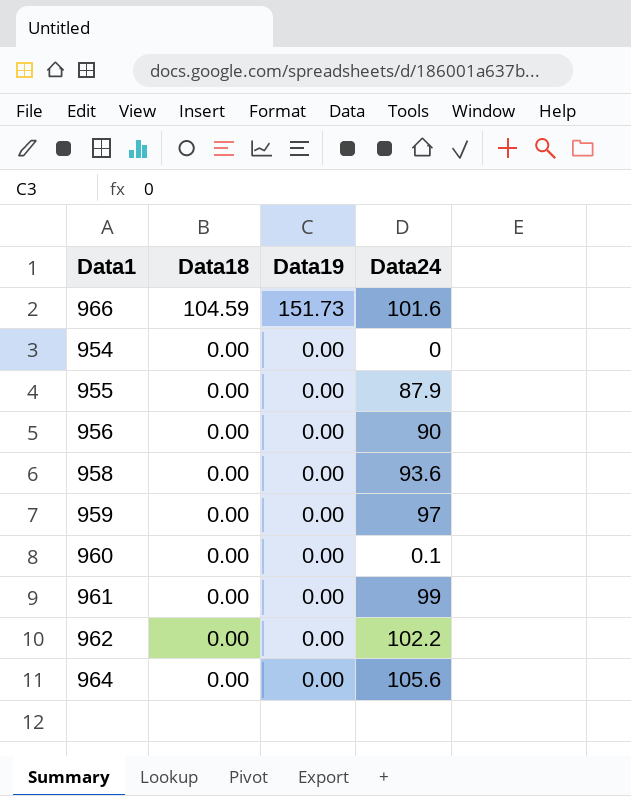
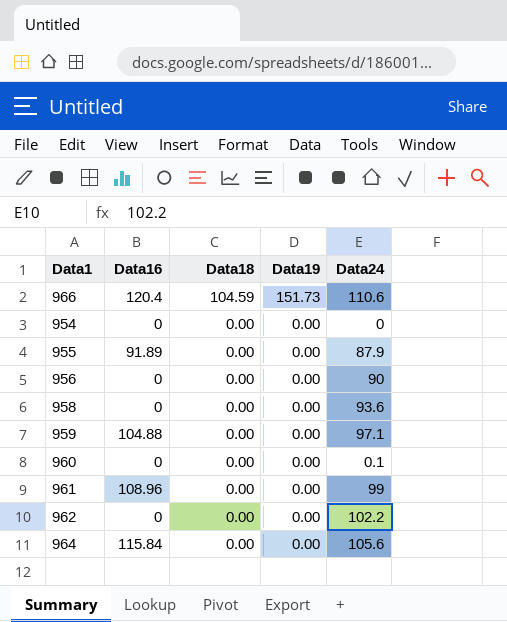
column Data16 | position: none -> 2
966 | Data24: 101.6 -> 110.6
959 | Data24: 97 -> 97.1

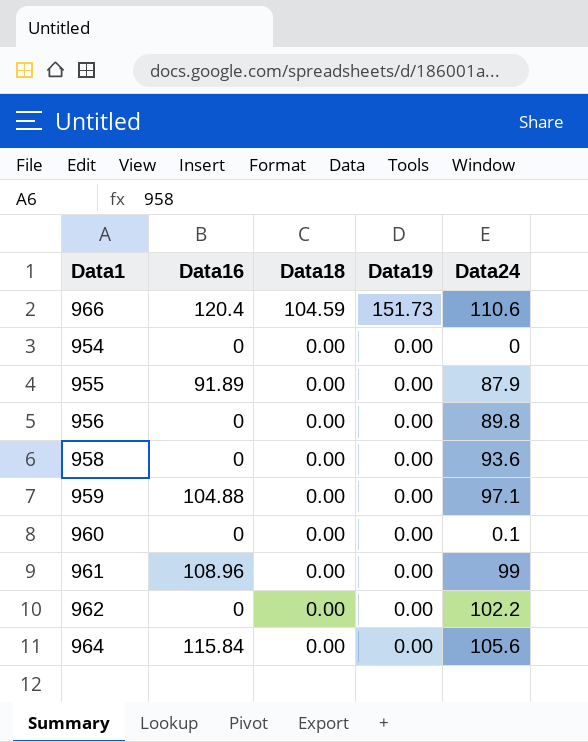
956 | Data24: 90 -> 89.8

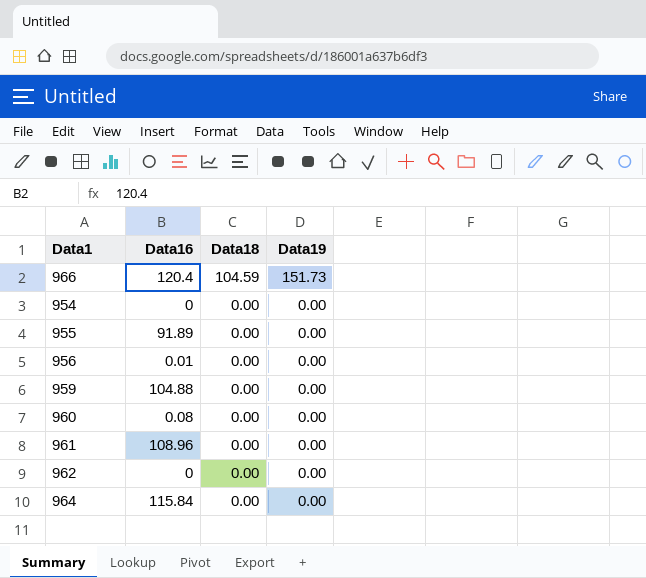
column Data24 | position: 5 -> none
row 958: 0 | 0.00 | 0.00 | 93.6 -> none
956 | Data16: 0 -> 0.01
960 | Data16: 0 -> 0.08

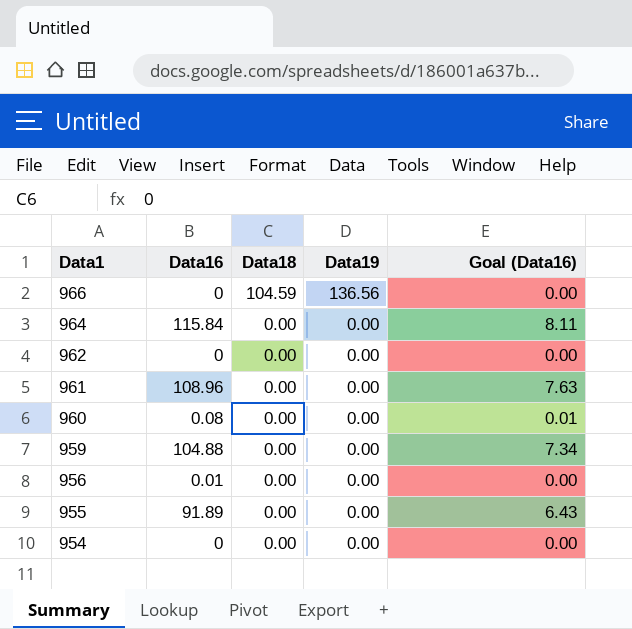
row order: Data18 descending -> Data1 descending
column Goal (Data16) | formula: none -> [Data16] * 0.07
966 | Data16: 120.4 -> 0
966 | Data19: 151.73 -> 136.56

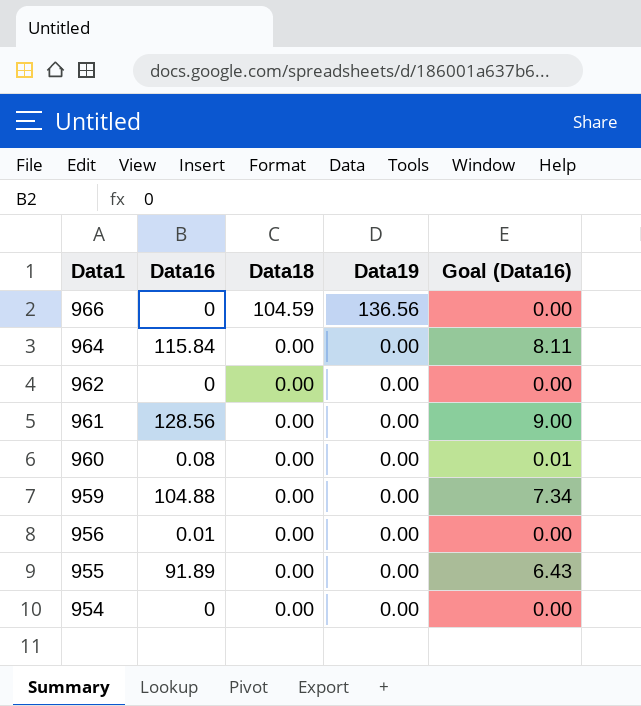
961 | Data16: 108.96 -> 128.56
961 | Goal (Data16): 7.63 -> 9.00

